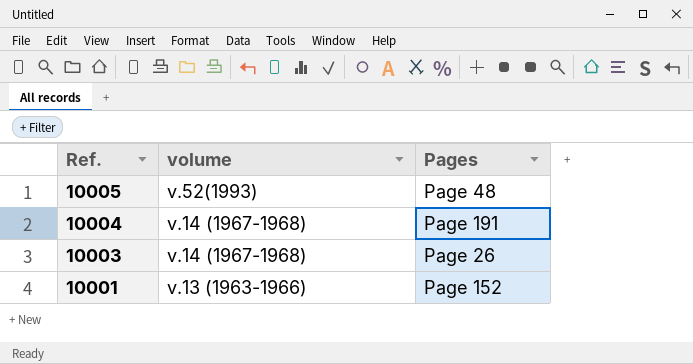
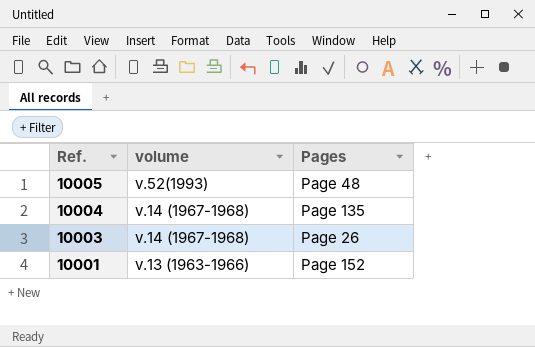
10004 | Pages: Page 191 -> Page 135

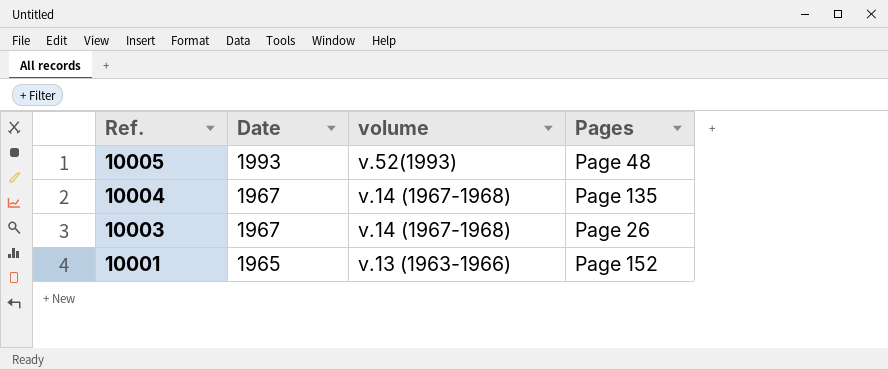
column Date | position: none -> 2

